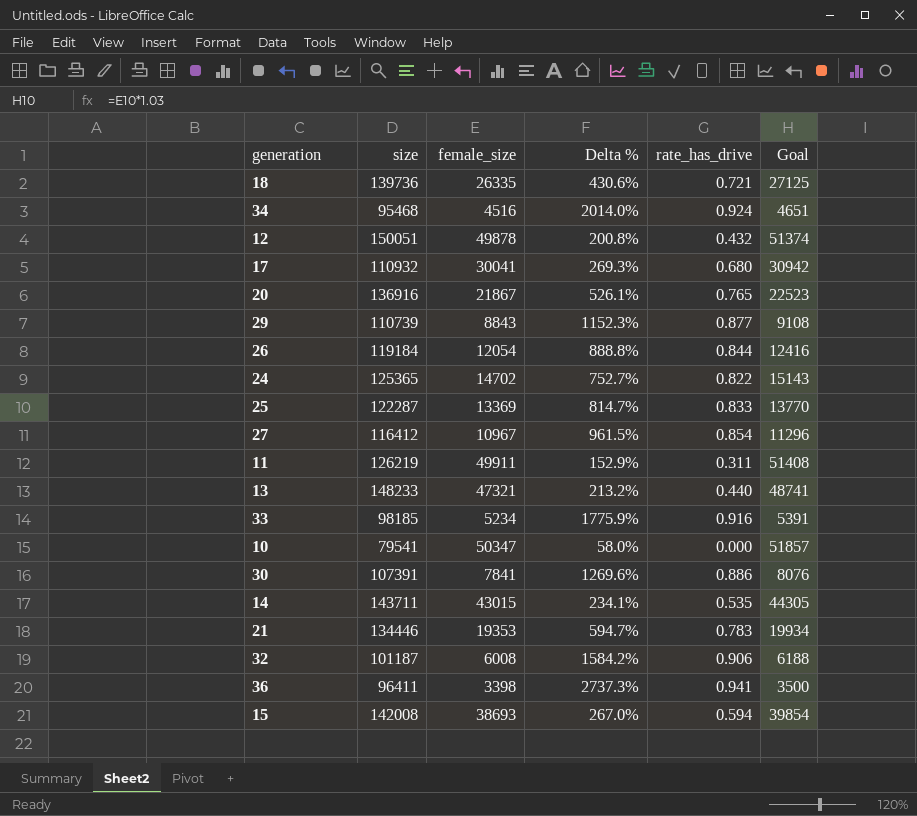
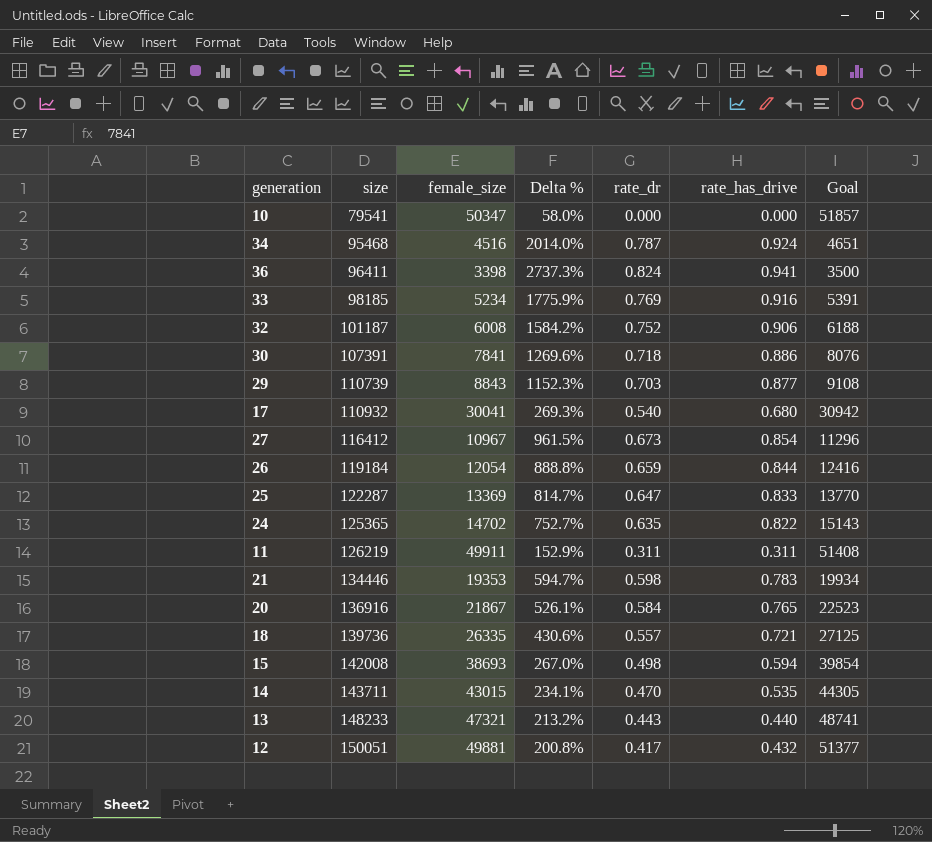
row order: none -> size ascending
column rate_dr | position: none -> 5
12 | female_size: 49878 -> 49881
12 | Goal: 51374 -> 51377

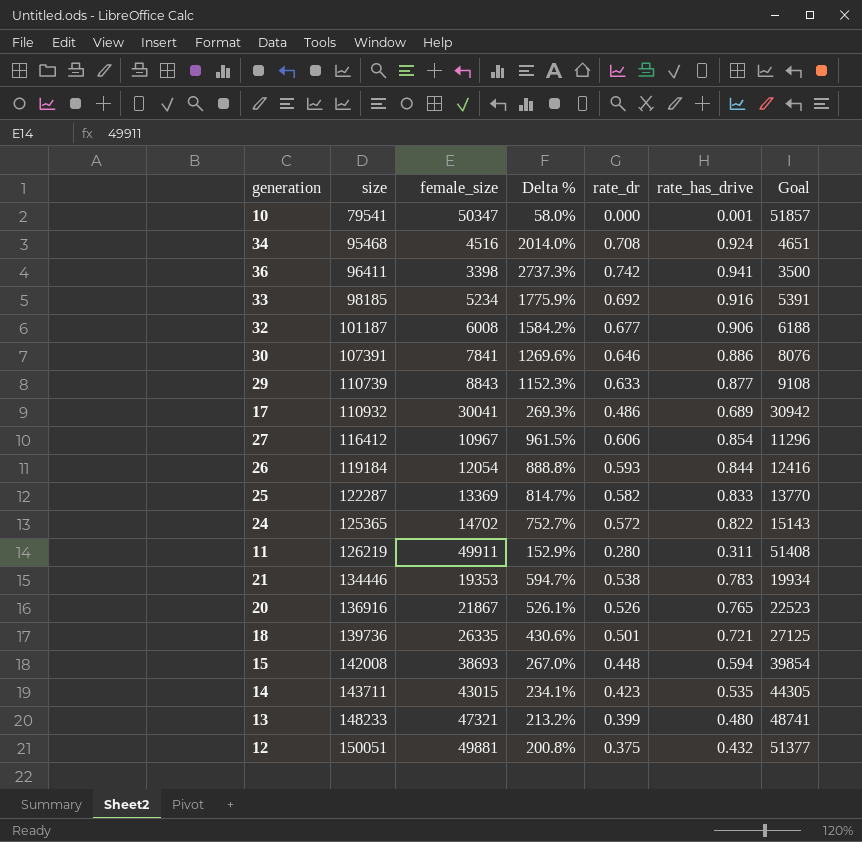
10 | rate_has_drive: 0.000 -> 0.001
34 | rate_dr: 0.787 -> 0.708
36 | rate_dr: 0.824 -> 0.742
33 | rate_dr: 0.769 -> 0.692
32 | rate_dr: 0.752 -> 0.677
30 | rate_dr: 0.718 -> 0.646
29 | rate_dr: 0.703 -> 0.633
17 | rate_dr: 0.540 -> 0.486
17 | rate_has_drive: 0.680 -> 0.689
27 | rate_dr: 0.673 -> 0.606
26 | rate_dr: 0.659 -> 0.593
25 | rate_dr: 0.647 -> 0.582
24 | rate_dr: 0.635 -> 0.572
11 | rate_dr: 0.311 -> 0.280
21 | rate_dr: 0.598 -> 0.538
20 | rate_dr: 0.584 -> 0.526
18 | rate_dr: 0.557 -> 0.501
15 | rate_dr: 0.498 -> 0.448
14 | rate_dr: 0.470 -> 0.423
13 | rate_dr: 0.443 -> 0.399
13 | rate_has_drive: 0.440 -> 0.480
12 | rate_dr: 0.417 -> 0.375

